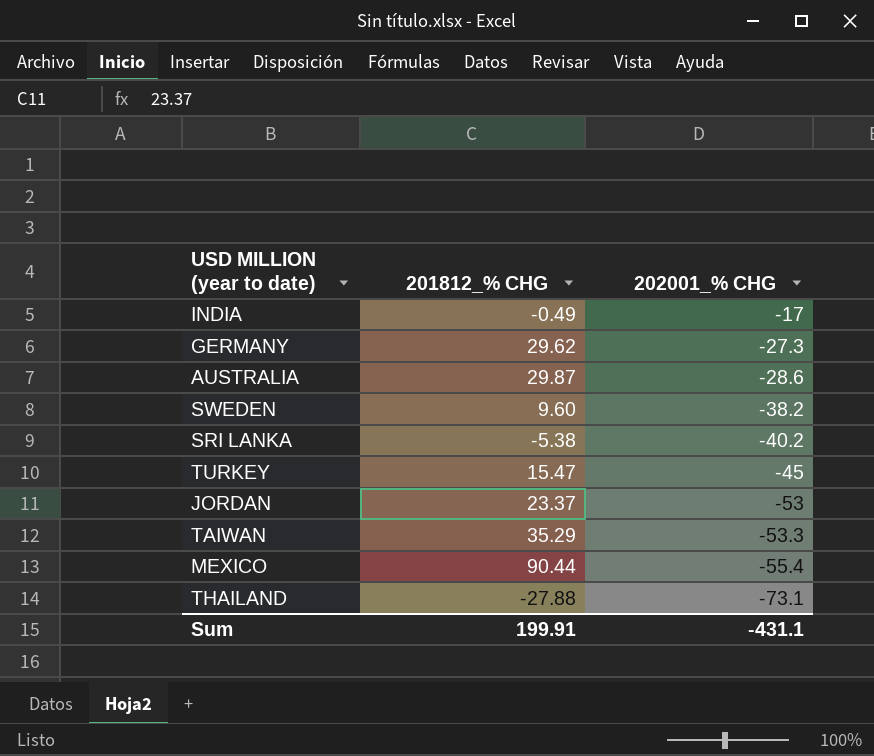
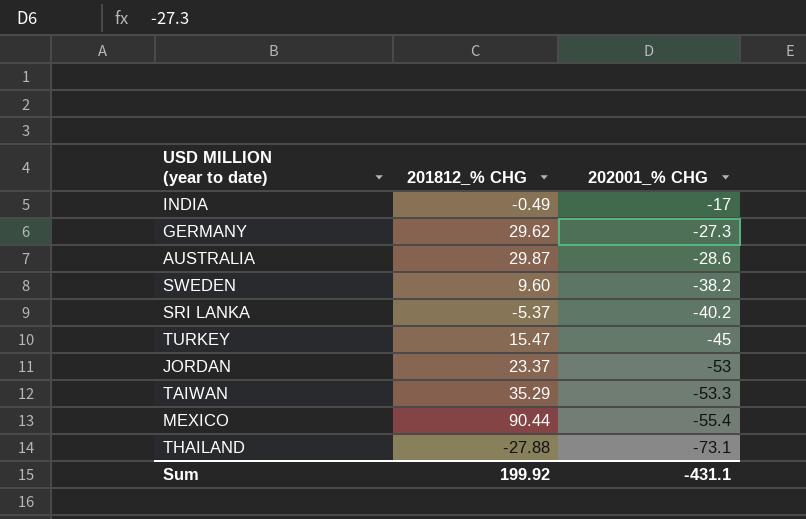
SRI LANKA | 201812_% CHG: -5.38 -> -5.37
Sum | 201812_% CHG: 199.91 -> 199.92

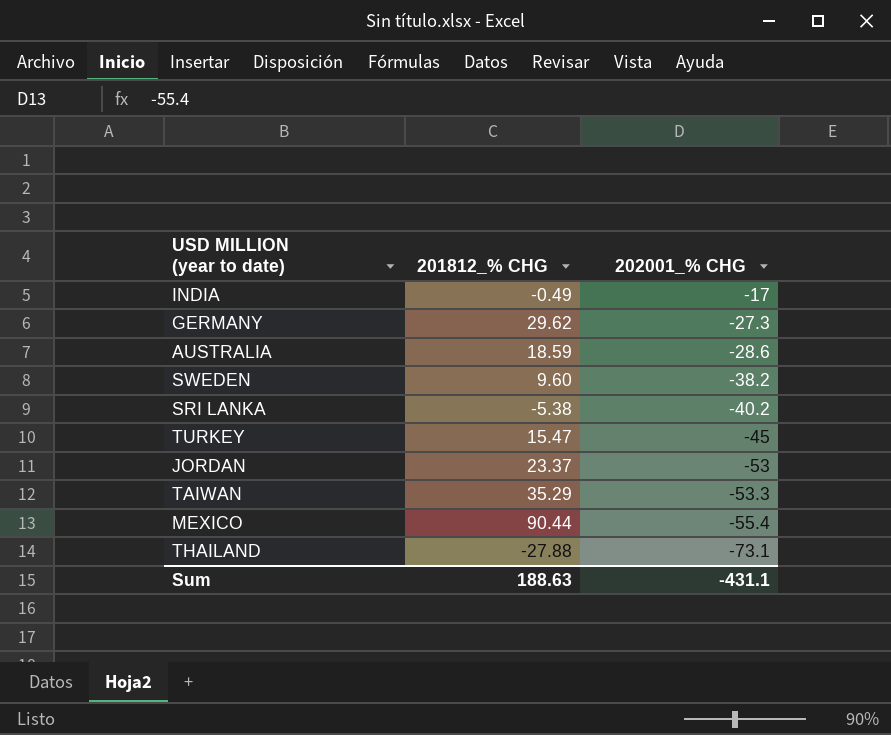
AUSTRALIA | 201812_% CHG: 29.87 -> 18.59
SRI LANKA | 201812_% CHG: -5.37 -> -5.38
Sum | 201812_% CHG: 199.92 -> 188.63

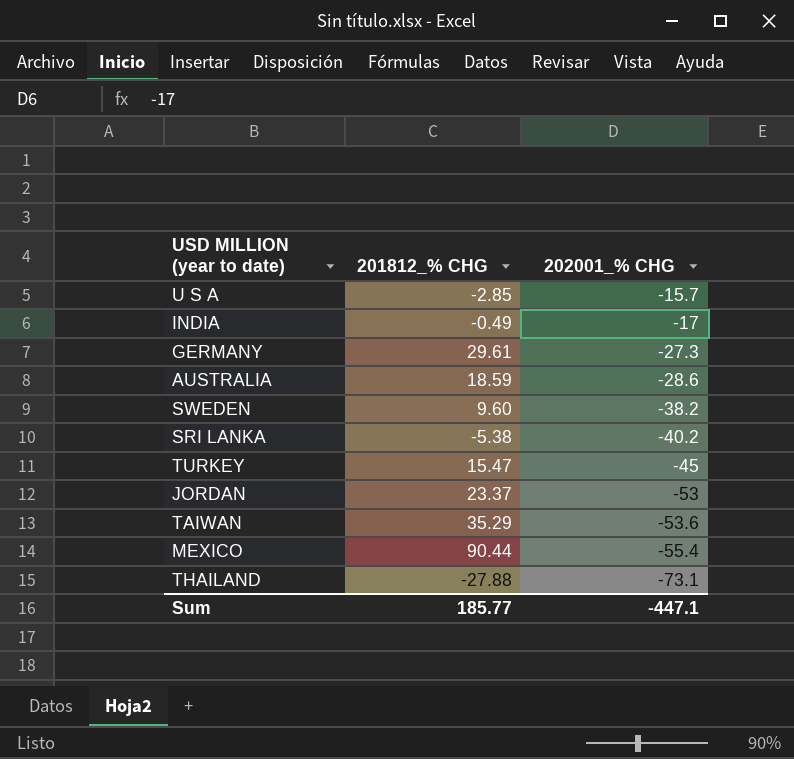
row U S A: none -> -2.85 | -15.7
GERMANY | 201812_% CHG: 29.62 -> 29.61
TAIWAN | 202001_% CHG: -53.3 -> -53.6
Sum | 201812_% CHG: 188.63 -> 185.77
Sum | 202001_% CHG: -431.1 -> -447.1

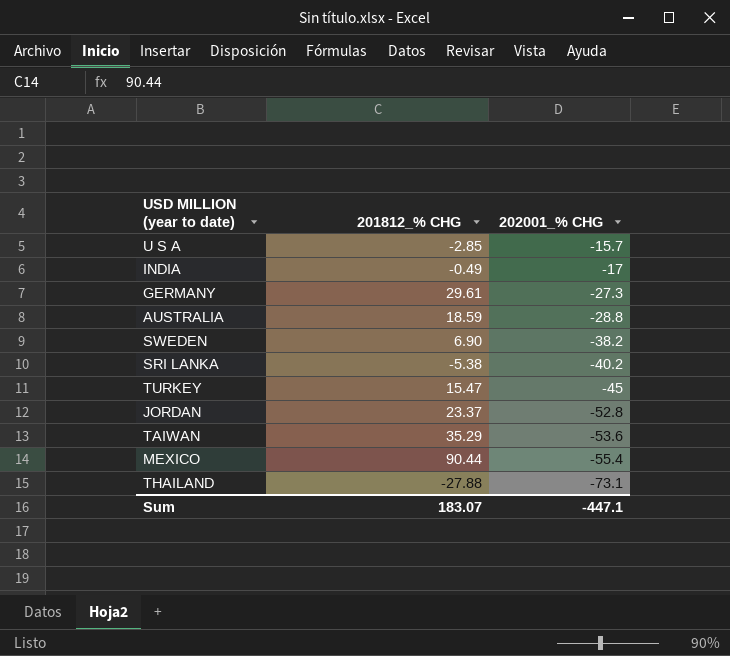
AUSTRALIA | 202001_% CHG: -28.6 -> -28.8
SWEDEN | 201812_% CHG: 9.60 -> 6.90
JORDAN | 202001_% CHG: -53 -> -52.8
Sum | 201812_% CHG: 185.77 -> 183.07

